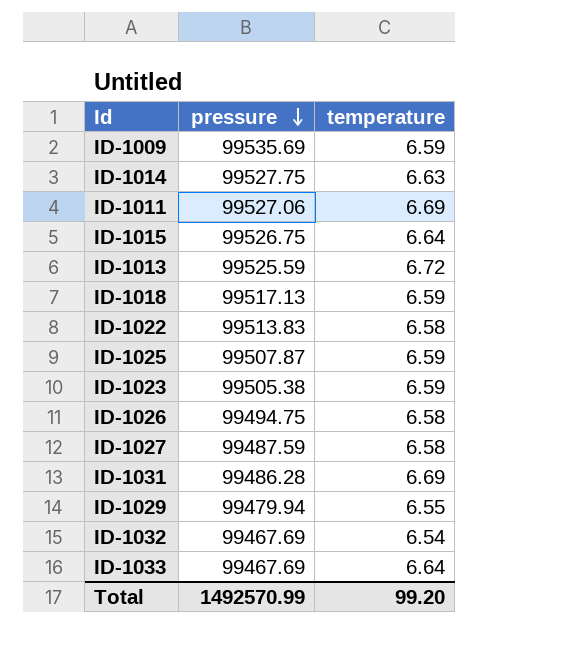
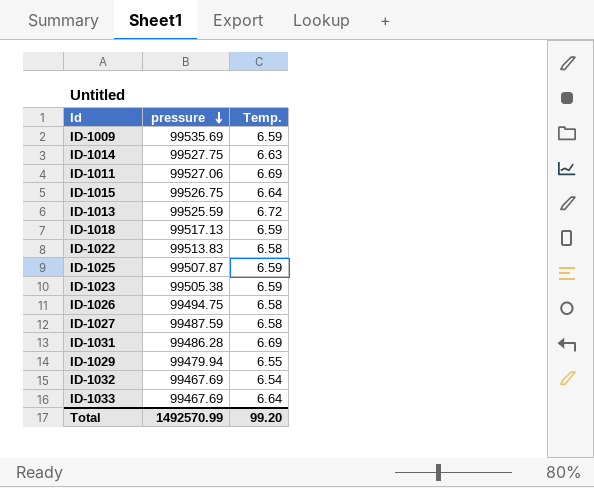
column name: temperature -> Temp.

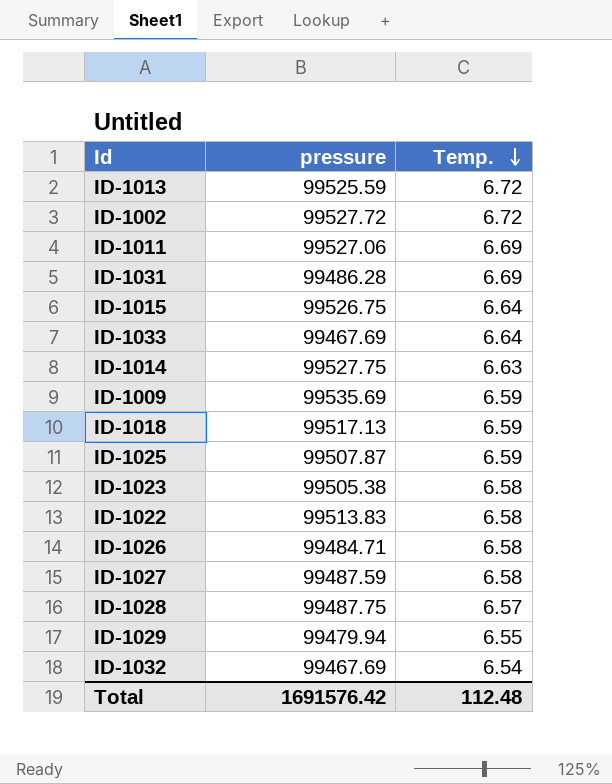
row order: pressure descending -> Temp. descending
row ID-1002: none -> 99527.72 | 6.72
ID-1023 | Temp.: 6.59 -> 6.58
ID-1026 | pressure: 99494.75 -> 99484.71
row ID-1028: none -> 99487.75 | 6.57
Total | pressure: 1492570.99 -> 1691576.42
Total | Temp.: 99.20 -> 112.48

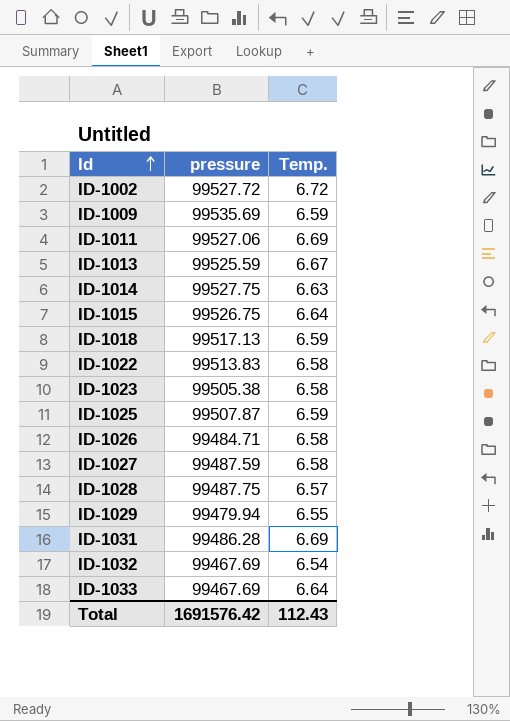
row order: Temp. descending -> Id ascending
ID-1013 | Temp.: 6.72 -> 6.67
Total | Temp.: 112.48 -> 112.43

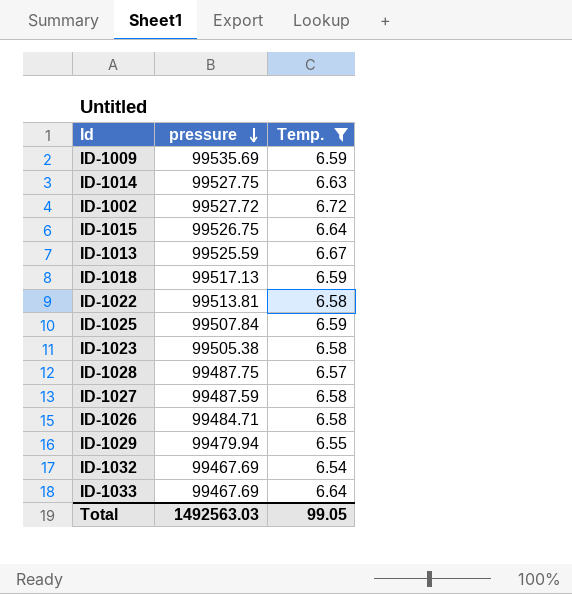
filter: none -> Temp. != 6.69
row order: Id ascending -> pressure descending
ID-1022 | pressure: 99513.83 -> 99513.81
ID-1025 | pressure: 99507.87 -> 99507.84
Total | pressure: 1691576.42 -> 1492563.03
Total | Temp.: 112.43 -> 99.05

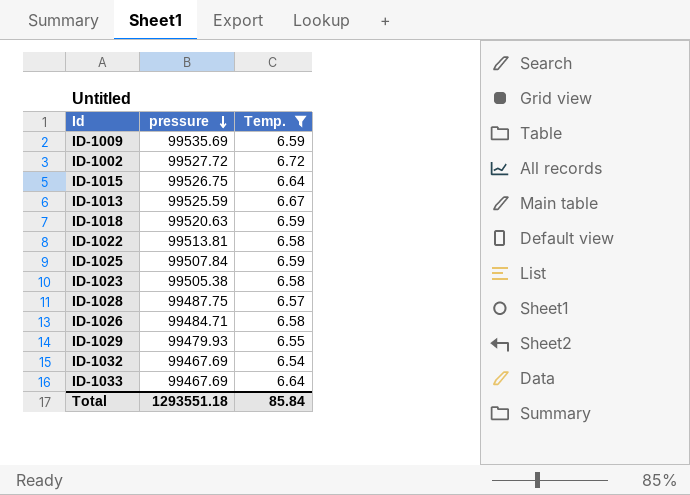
row ID-1014: 99527.75 | 6.63 -> none
row ID-1027: 99487.59 | 6.58 -> none
ID-1018 | pressure: 99517.13 -> 99520.63
ID-1029 | pressure: 99479.94 -> 99479.93
Total | pressure: 1492563.03 -> 1293551.18
Total | Temp.: 99.05 -> 85.84

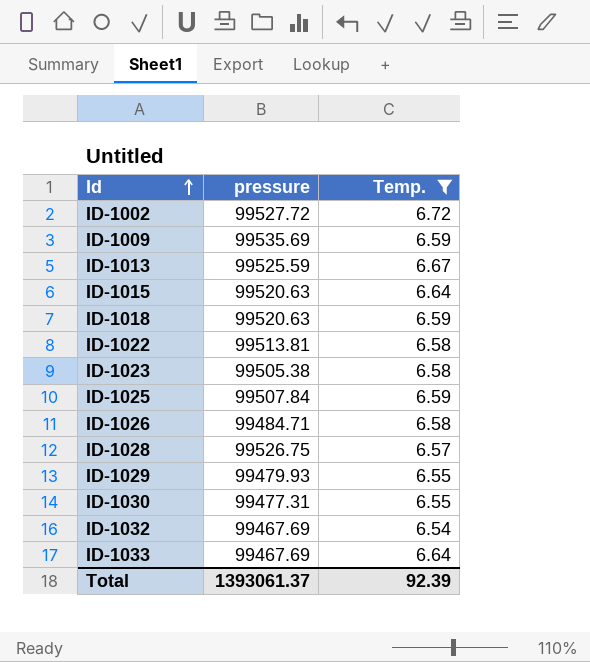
row order: pressure descending -> Id ascending
ID-1015 | pressure: 99526.75 -> 99520.63
ID-1028 | pressure: 99487.75 -> 99526.75
row ID-1030: none -> 99477.31 | 6.55
Total | pressure: 1293551.18 -> 1393061.37
Total | Temp.: 85.84 -> 92.39

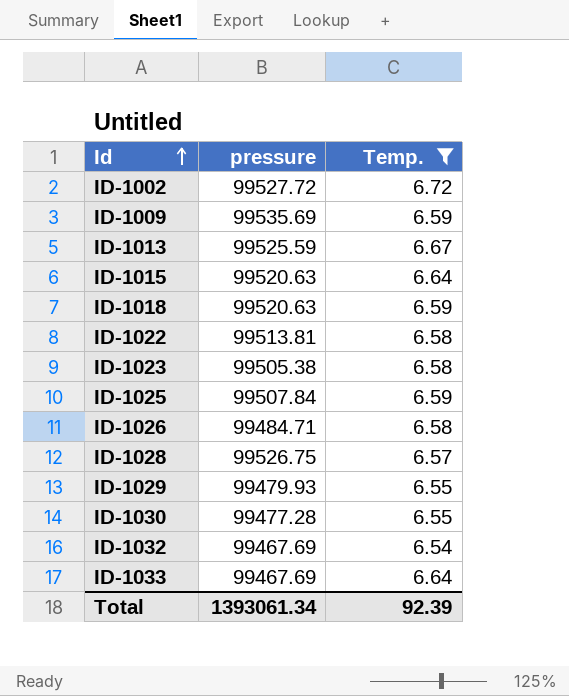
ID-1030 | pressure: 99477.31 -> 99477.28
Total | pressure: 1393061.37 -> 1393061.34

